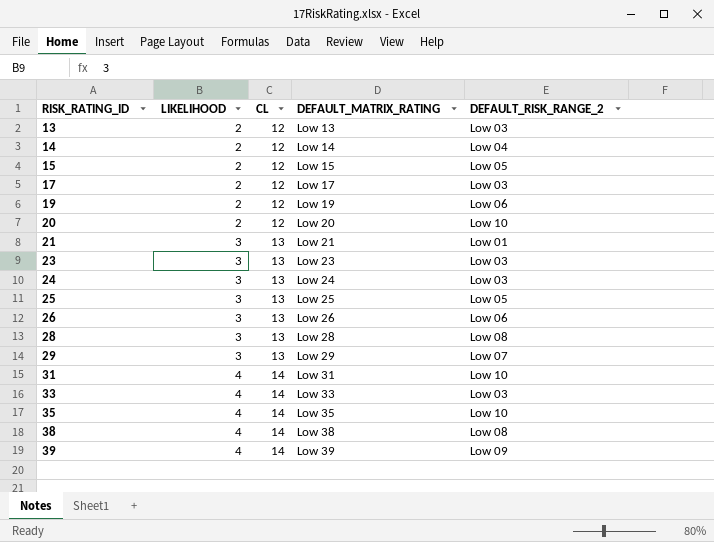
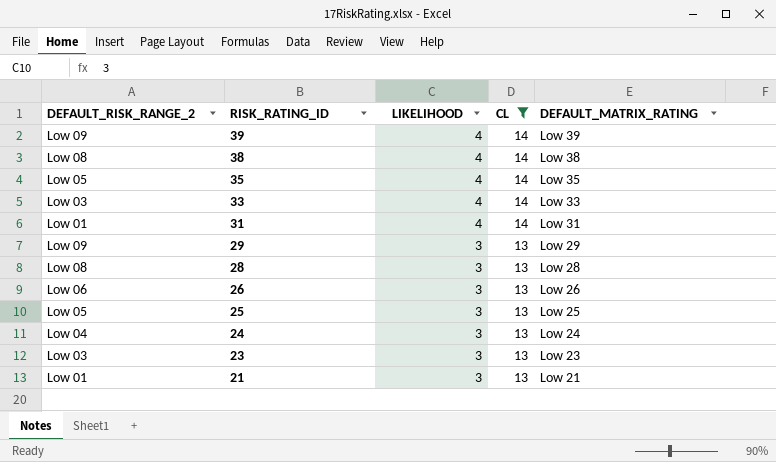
filter: none -> CL != 12
row order: RISK_RATING_ID ascending -> RISK_RATING_ID descending
column DEFAULT_RISK_RANGE_2 | position: 5 -> 1
35 | DEFAULT_RISK_RANGE_2: Low 10 -> Low 05
31 | DEFAULT_RISK_RANGE_2: Low 10 -> Low 01
29 | DEFAULT_RISK_RANGE_2: Low 07 -> Low 09
24 | DEFAULT_RISK_RANGE_2: Low 03 -> Low 04

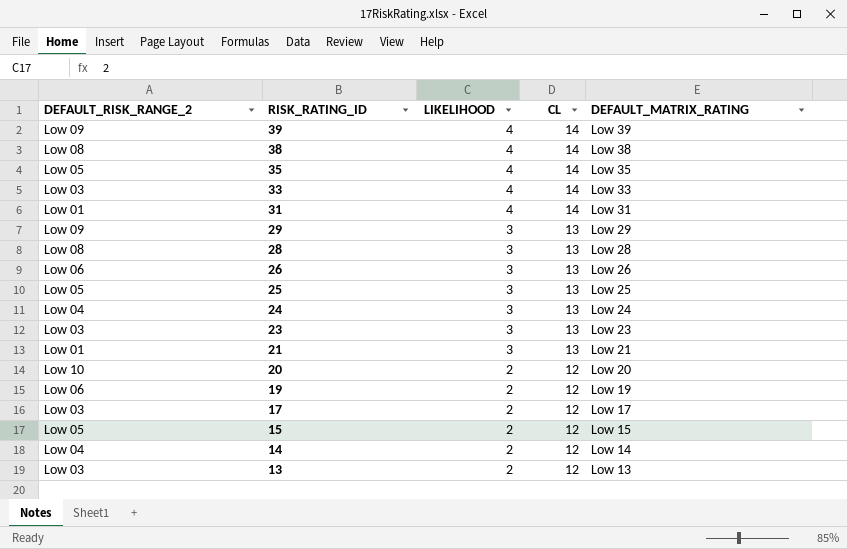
filter: CL != 12 -> none

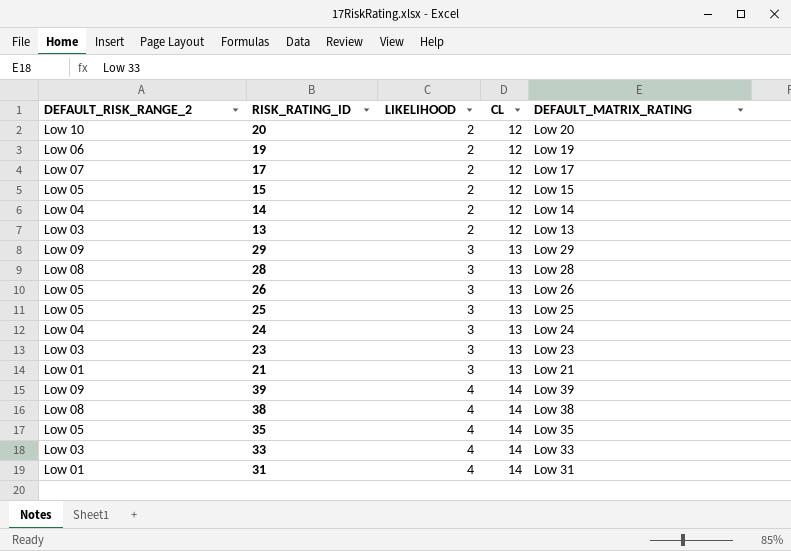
row order: RISK_RATING_ID descending -> LIKELIHOOD ascending
17 | DEFAULT_RISK_RANGE_2: Low 03 -> Low 07
26 | DEFAULT_RISK_RANGE_2: Low 06 -> Low 05

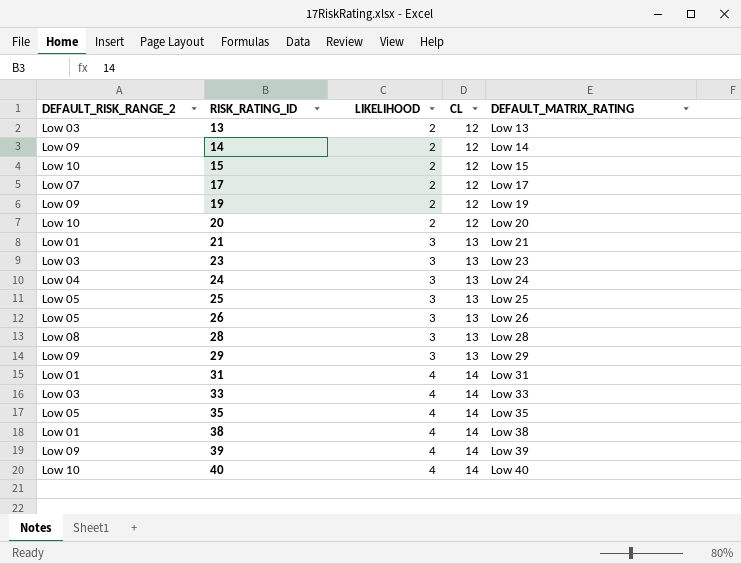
row order: LIKELIHOOD ascending -> RISK_RATING_ID ascending
14 | DEFAULT_RISK_RANGE_2: Low 04 -> Low 09
15 | DEFAULT_RISK_RANGE_2: Low 05 -> Low 10
19 | DEFAULT_RISK_RANGE_2: Low 06 -> Low 09
38 | DEFAULT_RISK_RANGE_2: Low 08 -> Low 01
row 40: none -> Low 10 | 4 | 14 | Low 40

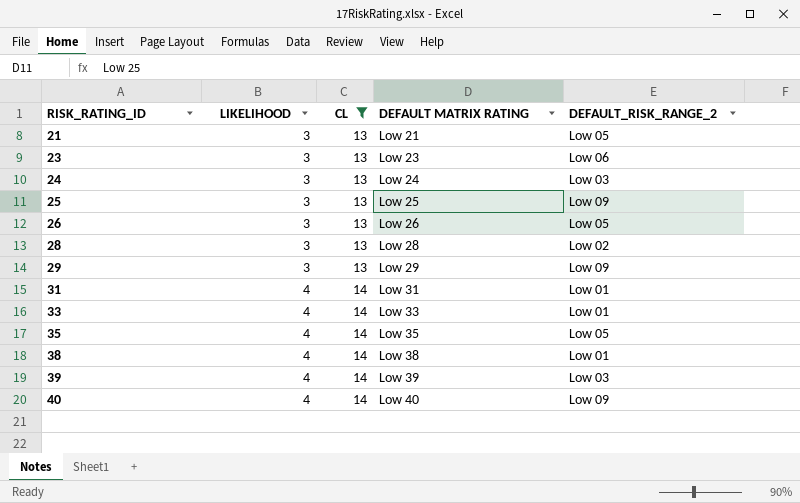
filter: none -> CL != 12
column name: DEFAULT_MATRIX_RATING -> DEFAULT MATRIX RATING
column DEFAULT_RISK_RANGE_2 | position: 1 -> 5
21 | DEFAULT_RISK_RANGE_2: Low 01 -> Low 05
23 | DEFAULT_RISK_RANGE_2: Low 03 -> Low 06
24 | DEFAULT_RISK_RANGE_2: Low 04 -> Low 03
25 | DEFAULT_RISK_RANGE_2: Low 05 -> Low 09
28 | DEFAULT_RISK_RANGE_2: Low 08 -> Low 02
33 | DEFAULT_RISK_RANGE_2: Low 03 -> Low 01
39 | DEFAULT_RISK_RANGE_2: Low 09 -> Low 03
40 | DEFAULT_RISK_RANGE_2: Low 10 -> Low 09

